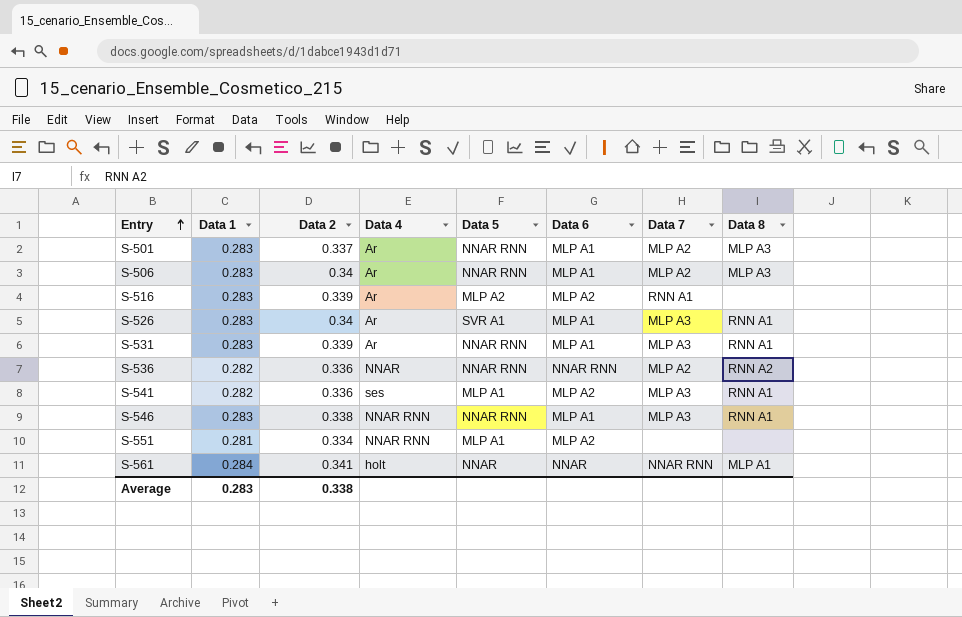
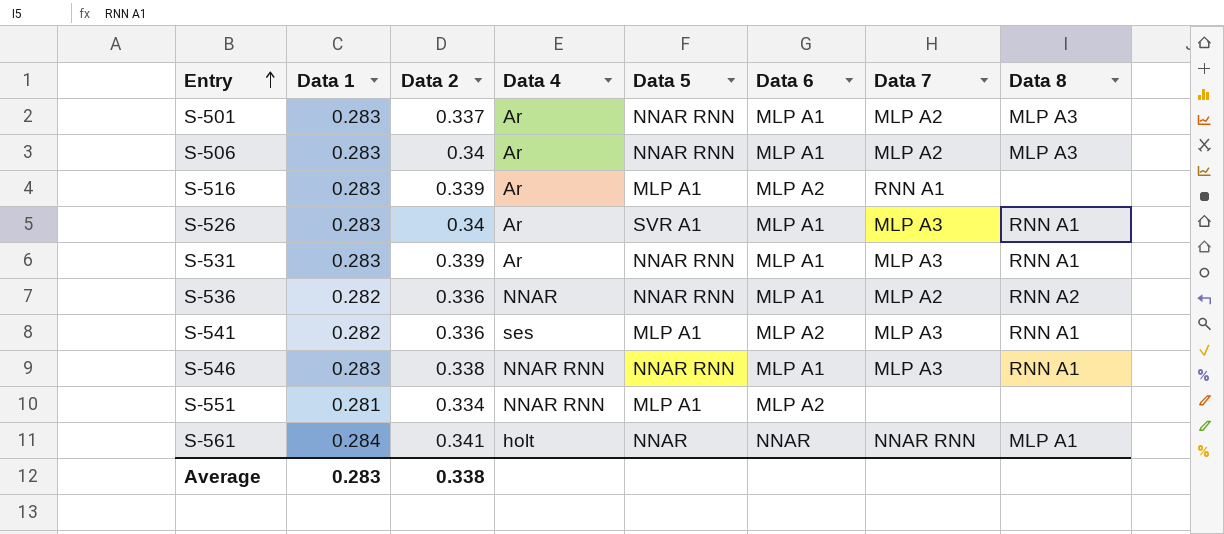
S-516 | Data 5: MLP A2 -> MLP A1
S-536 | Data 6: NNAR RNN -> MLP A1

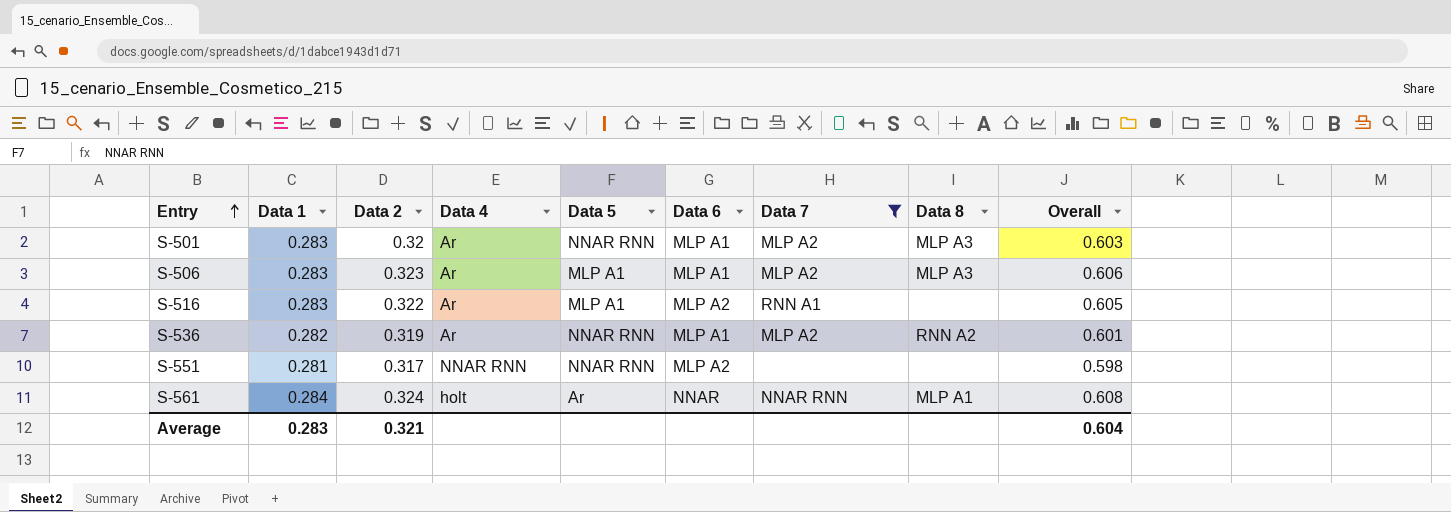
filter: none -> Data 7 != MLP A3
column Overall | formula: none -> [Data 1] + [Data 2]
S-501 | Data 2: 0.337 -> 0.32
S-506 | Data 2: 0.34 -> 0.323
S-506 | Data 5: NNAR RNN -> MLP A1
S-516 | Data 2: 0.339 -> 0.322
S-536 | Data 2: 0.336 -> 0.319
S-536 | Data 4: NNAR -> Ar
S-551 | Data 2: 0.334 -> 0.317
S-551 | Data 5: MLP A1 -> NNAR RNN
S-561 | Data 2: 0.341 -> 0.324
S-561 | Data 5: NNAR -> Ar
Average | Data 2: 0.338 -> 0.321

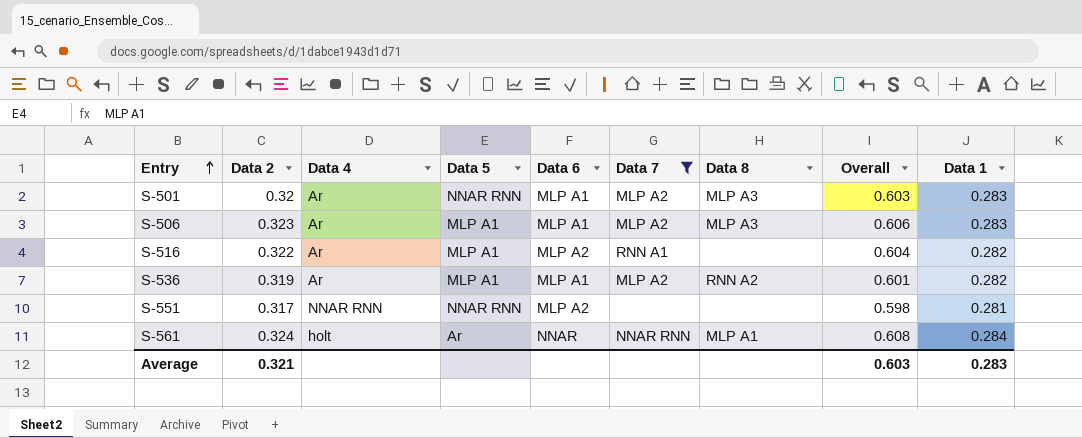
column Data 1 | position: 2 -> 9
S-516 | Overall: 0.605 -> 0.604
S-516 | Data 1: 0.283 -> 0.282
S-536 | Data 5: NNAR RNN -> MLP A1
Average | Overall: 0.604 -> 0.603

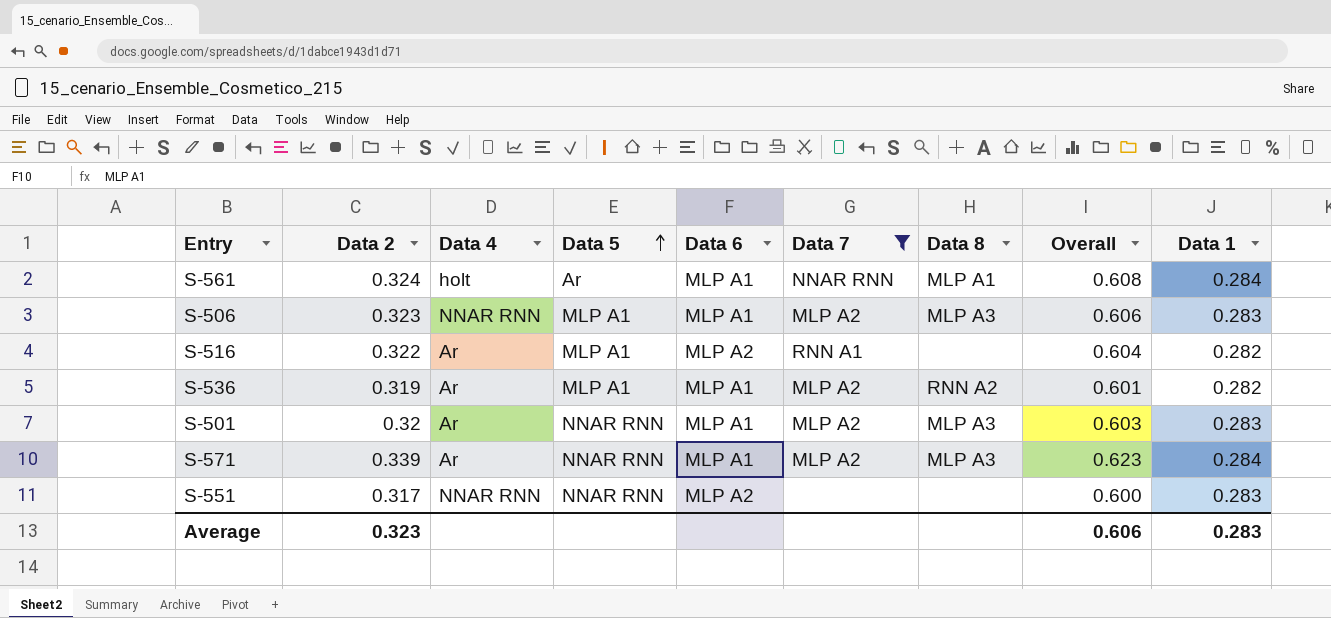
row order: Entry ascending -> Data 5 ascending
S-561 | Data 6: NNAR -> MLP A1
S-506 | Data 4: Ar -> NNAR RNN
row S-571: none -> 0.339 | Ar | NNAR RNN | MLP A1 | MLP A2 | MLP A3 | 0.623 | 0.284
S-551 | Overall: 0.598 -> 0.600
S-551 | Data 1: 0.281 -> 0.283
Average | Data 2: 0.321 -> 0.323
Average | Overall: 0.603 -> 0.606

